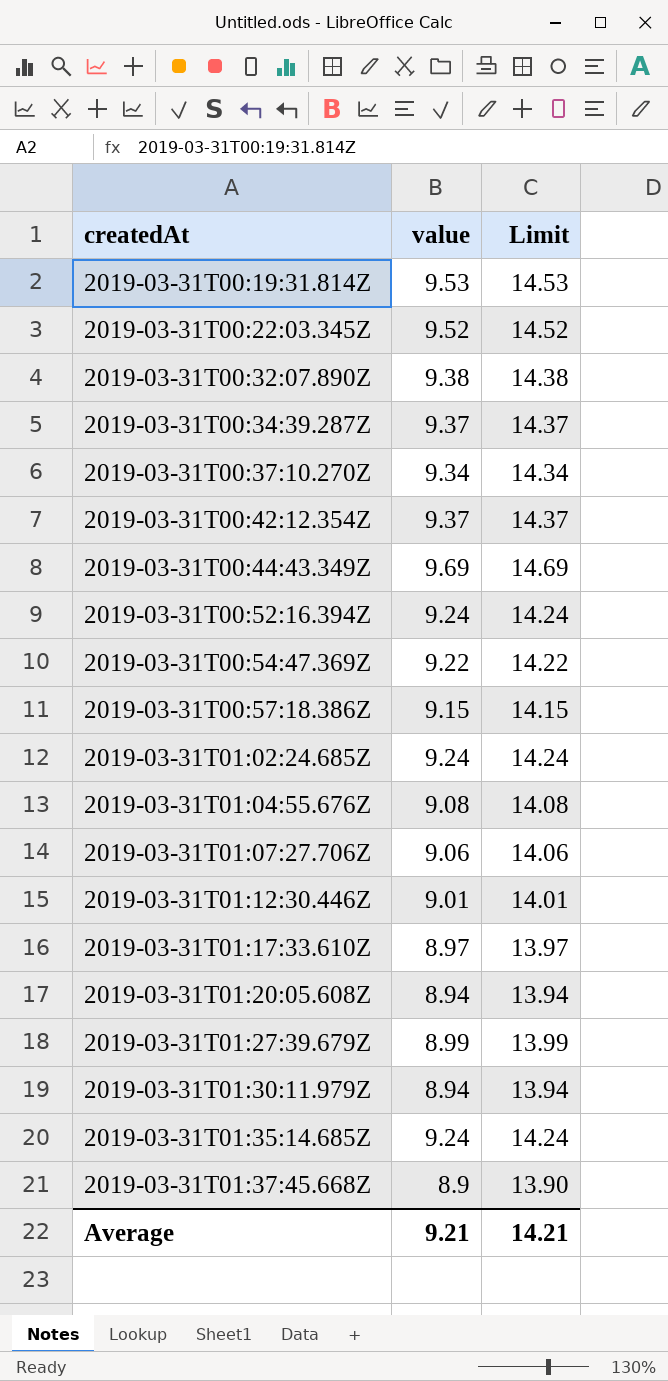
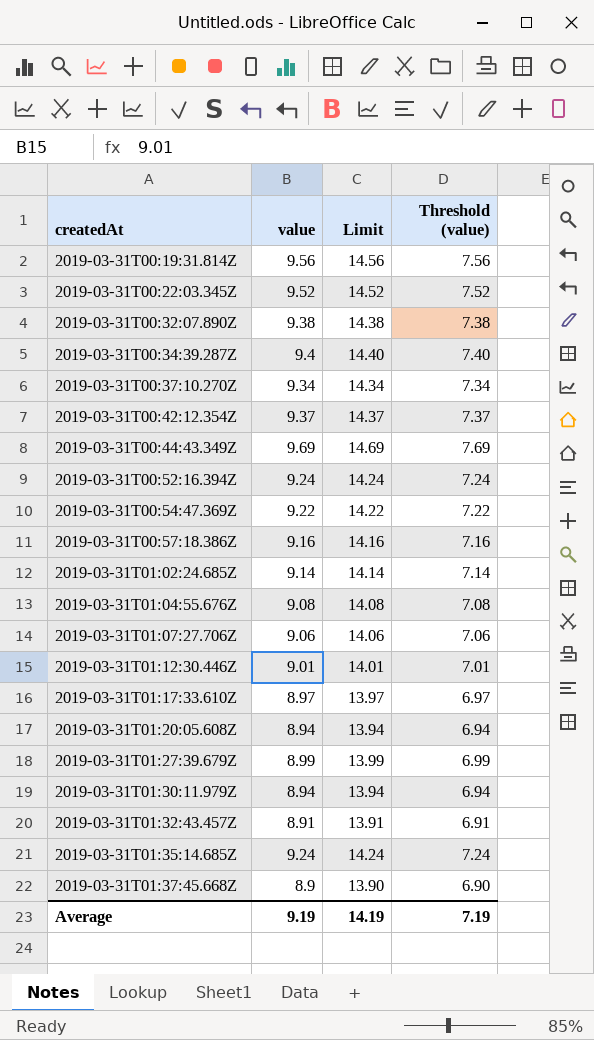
column Threshold (value) | formula: none -> [value] - 2
2019-03-31T00:19:31.814Z | value: 9.53 -> 9.56
2019-03-31T00:19:31.814Z | Limit: 14.53 -> 14.56
2019-03-31T00:34:39.287Z | value: 9.37 -> 9.4
2019-03-31T00:34:39.287Z | Limit: 14.37 -> 14.40
2019-03-31T00:57:18.386Z | value: 9.15 -> 9.16
2019-03-31T00:57:18.386Z | Limit: 14.15 -> 14.16
2019-03-31T01:02:24.685Z | value: 9.24 -> 9.14
2019-03-31T01:02:24.685Z | Limit: 14.24 -> 14.14
row 2019-03-31T01:32:43.457Z: none -> 8.91 | 13.91 | 6.91
Average | value: 9.21 -> 9.19
Average | Limit: 14.21 -> 14.19

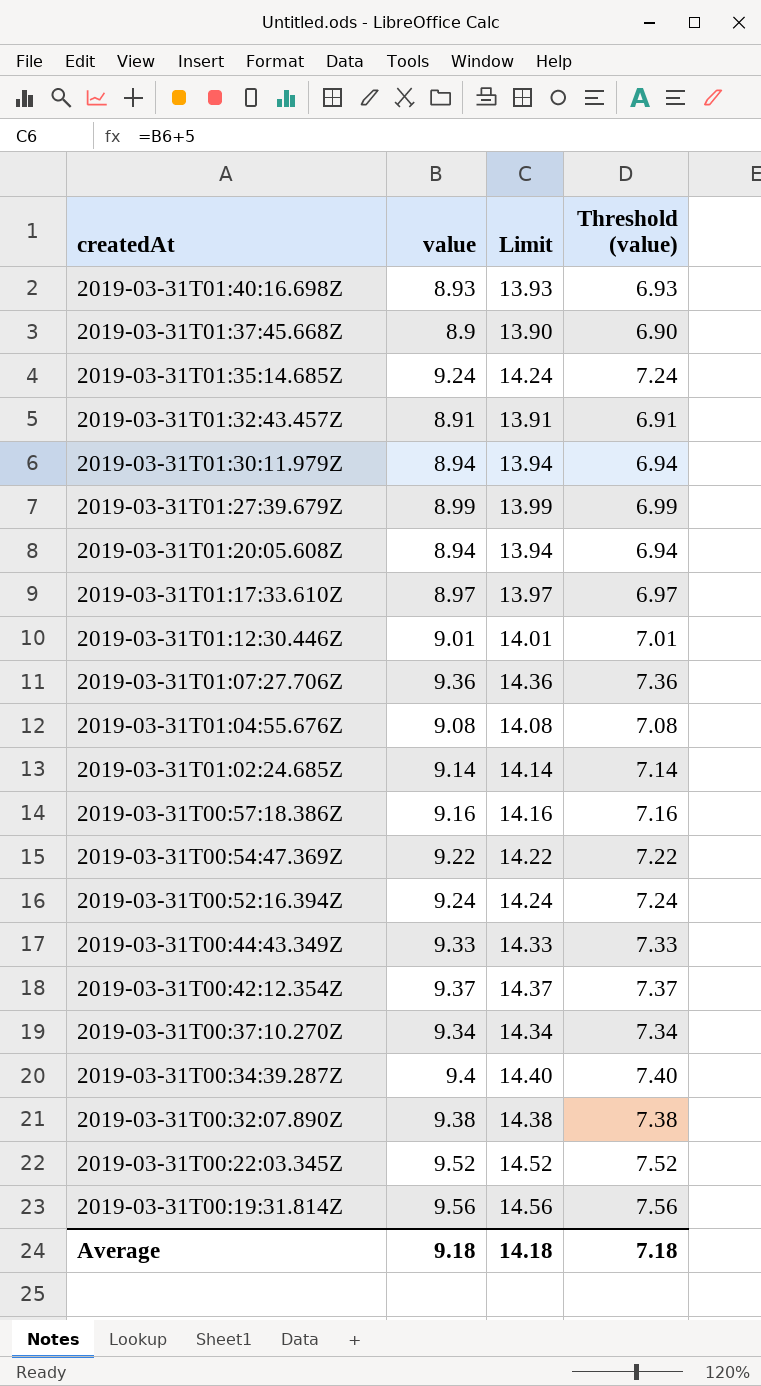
row order: createdAt ascending -> createdAt descending
row 2019-03-31T01:40:16.698Z: none -> 8.93 | 13.93 | 6.93
2019-03-31T01:07:27.706Z | value: 9.06 -> 9.36
2019-03-31T01:07:27.706Z | Limit: 14.06 -> 14.36
2019-03-31T01:07:27.706Z | Threshold (value): 7.06 -> 7.36
2019-03-31T00:44:43.349Z | value: 9.69 -> 9.33
2019-03-31T00:44:43.349Z | Limit: 14.69 -> 14.33
2019-03-31T00:44:43.349Z | Threshold (value): 7.69 -> 7.33
Average | value: 9.19 -> 9.18
Average | Limit: 14.19 -> 14.18
Average | Threshold (value): 7.19 -> 7.18

